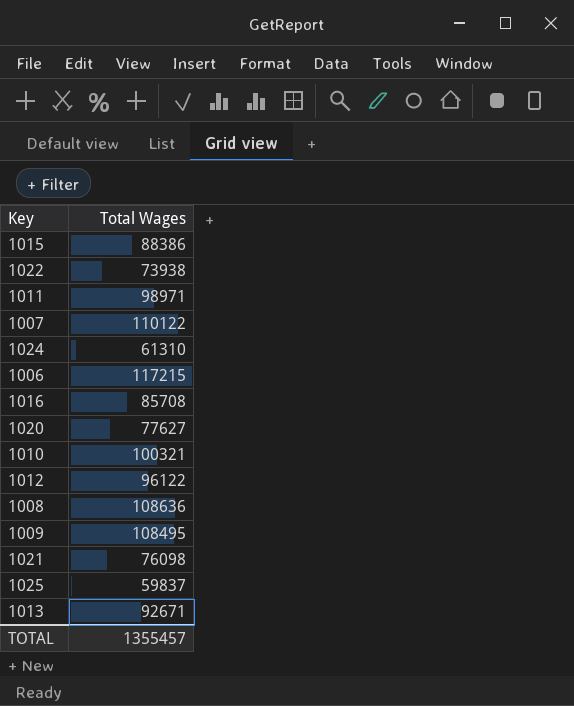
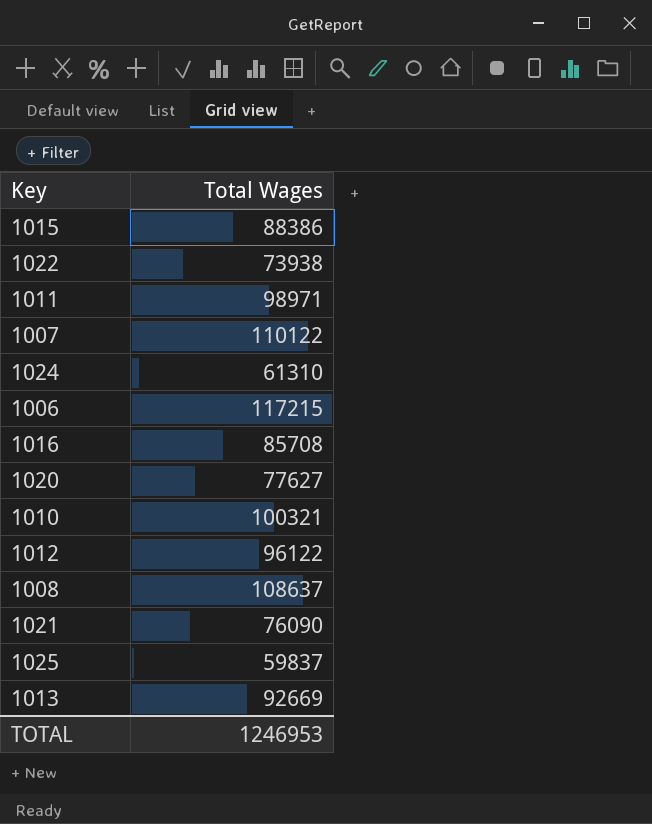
row 1009: 108495 -> none
1008 | Total Wages: 108636 -> 108637
1021 | Total Wages: 76098 -> 76090
1013 | Total Wages: 92671 -> 92669
TOTAL | Total Wages: 1355457 -> 1246953

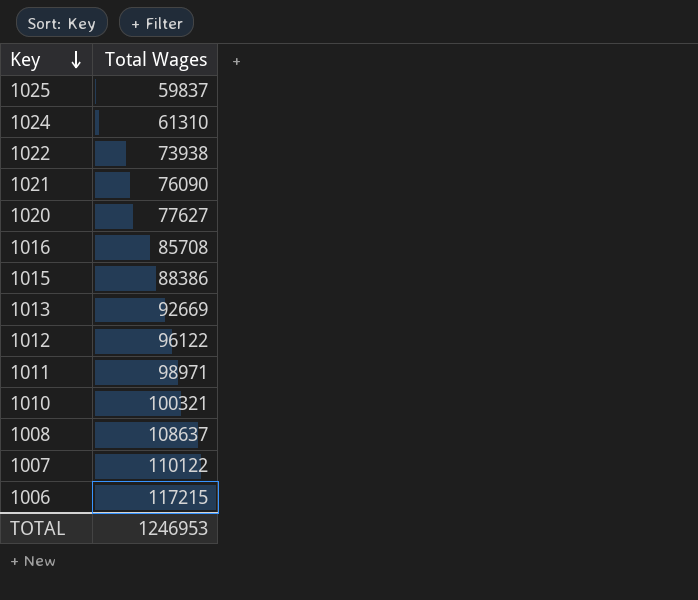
row order: none -> Key descending

